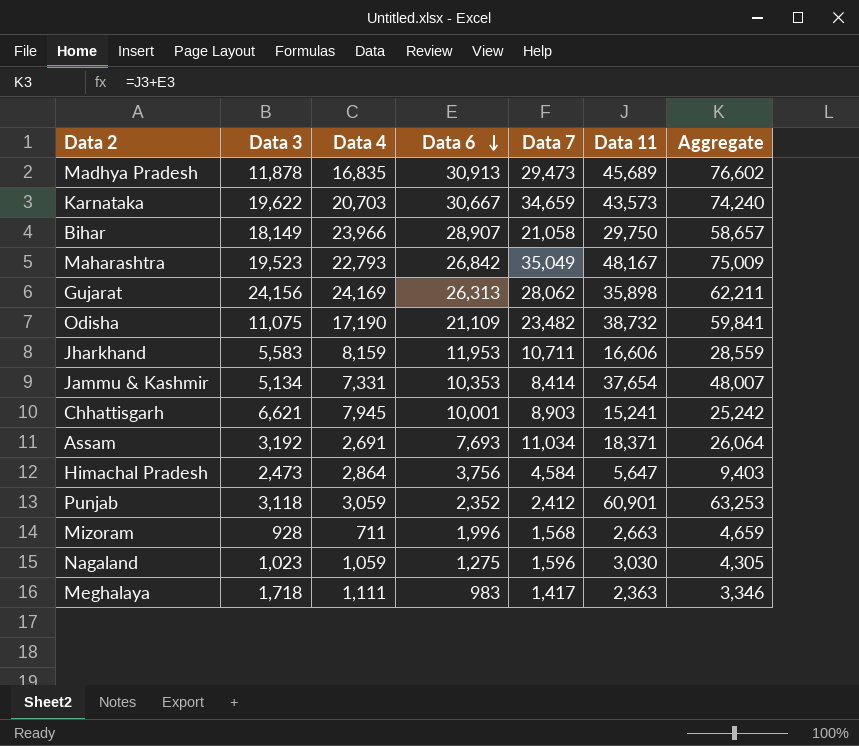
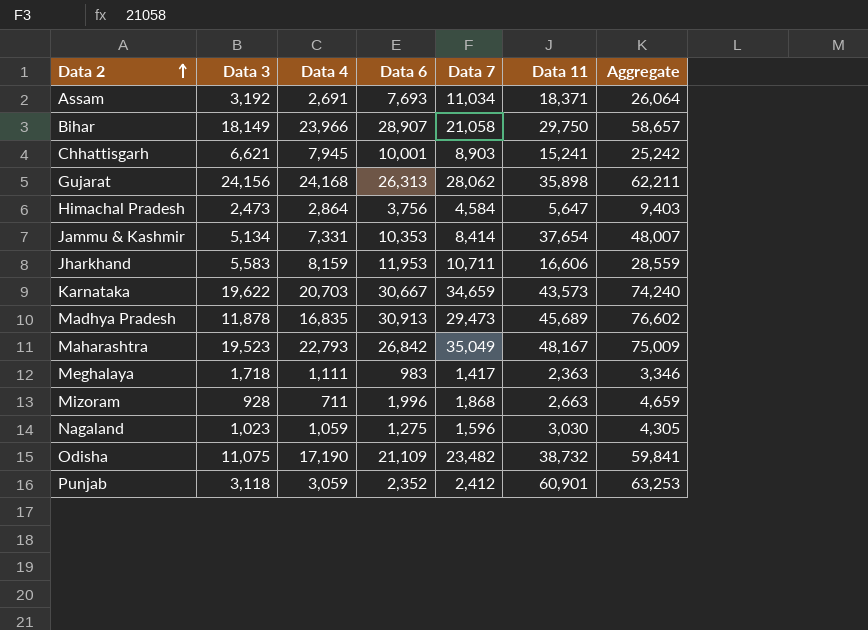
row order: Data 6 descending -> Data 2 ascending
Gujarat | Data 4: 24,169 -> 24,168
Mizoram | Data 7: 1,568 -> 1,868

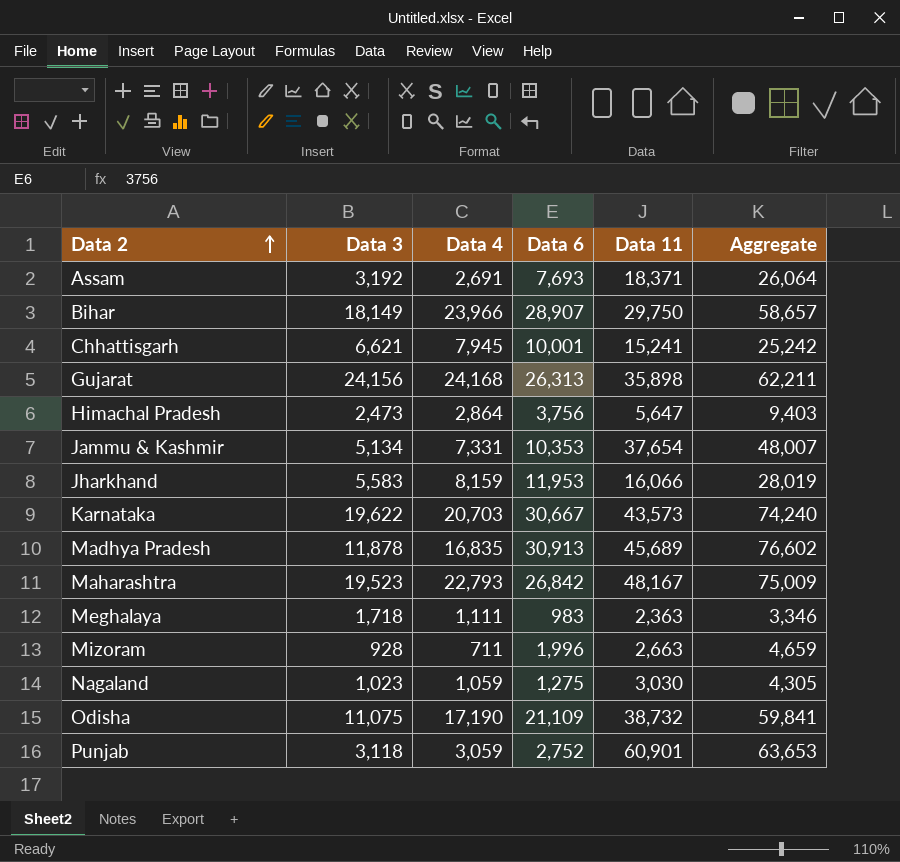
column Data 7 | position: 5 -> none
Jharkhand | Data 11: 16,606 -> 16,066
Jharkhand | Aggregate: 28,559 -> 28,019
Punjab | Data 6: 2,352 -> 2,752
Punjab | Aggregate: 63,253 -> 63,653

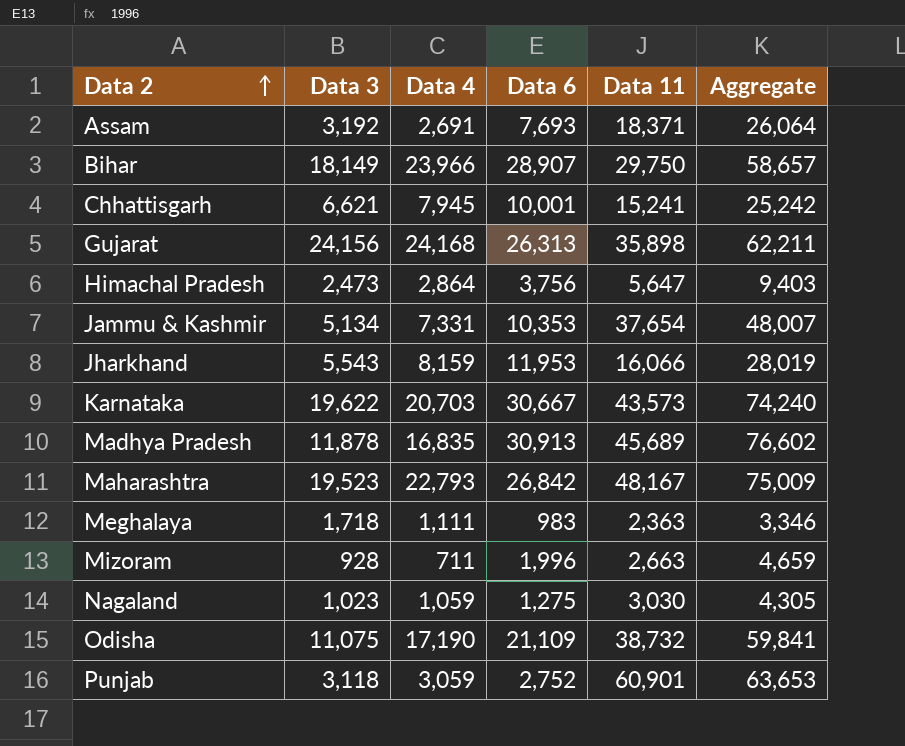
Jharkhand | Data 3: 5,583 -> 5,543

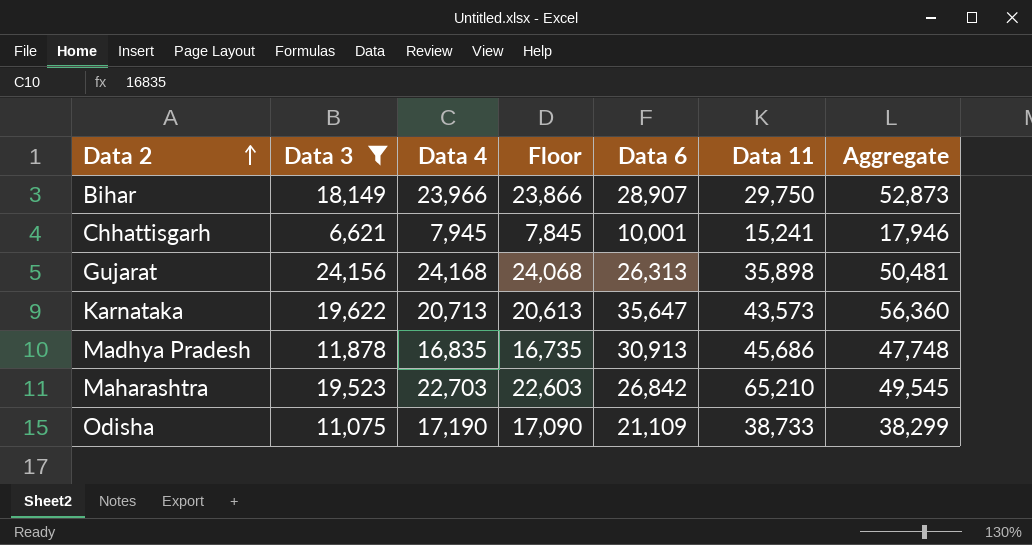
filter: none -> Data 3 >= 6,621
column Floor | formula: none -> [Data 4] - 100
column Aggregate | formula: [Data 6] + [Data 11] -> [Data 4] + [Data 6]
Karnataka | Data 4: 20,703 -> 20,713
Karnataka | Data 6: 30,667 -> 35,647
Madhya Pradesh | Data 11: 45,689 -> 45,686
Maharashtra | Data 4: 22,793 -> 22,703
Maharashtra | Data 11: 48,167 -> 65,210
Odisha | Data 11: 38,732 -> 38,733

